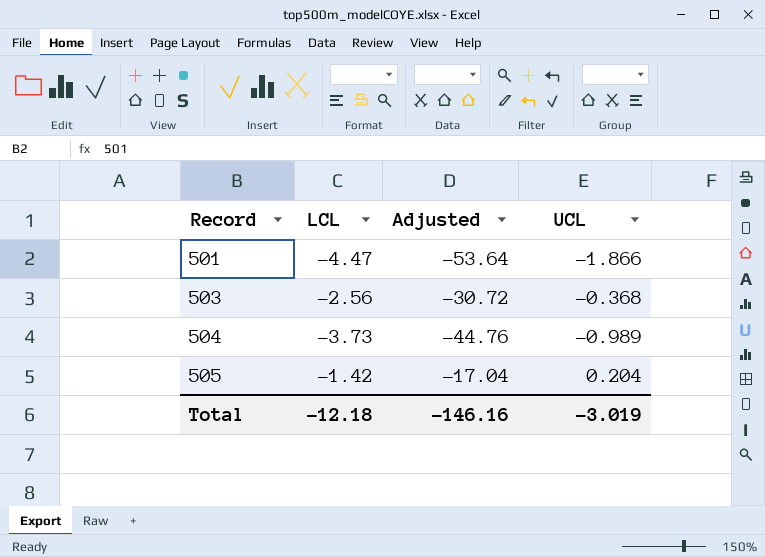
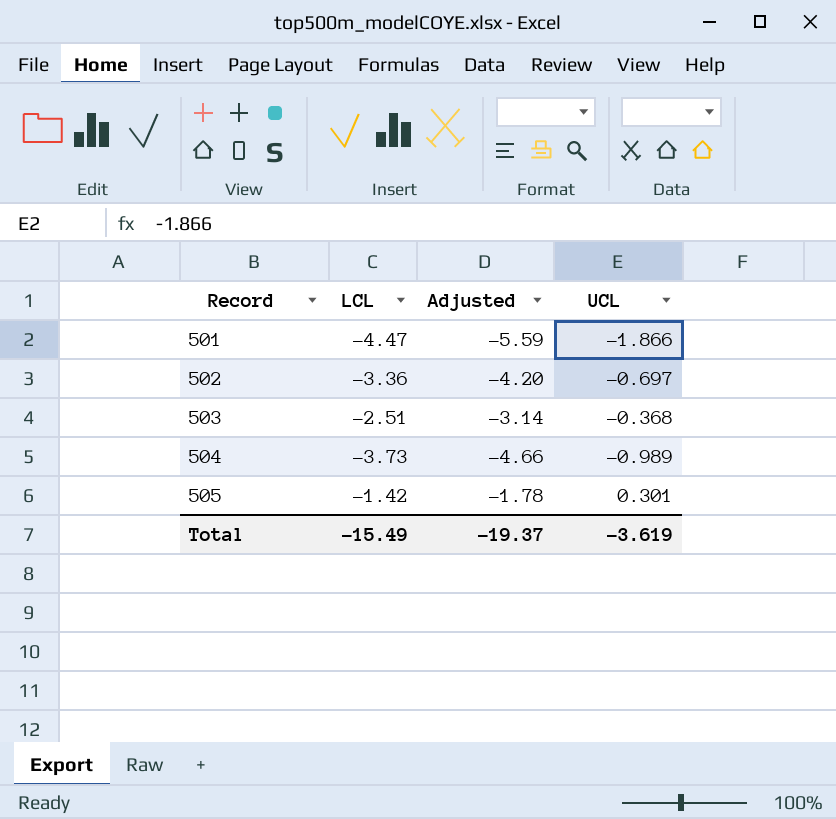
column Adjusted | formula: [LCL] * 12 -> [LCL] * 1.25
row 502: none -> -3.36 | -4.20 | -0.697
503 | LCL: -2.56 -> -2.51
505 | UCL: 0.204 -> 0.301
Total | LCL: -12.18 -> -15.49
Total | Adjusted: -146.16 -> -19.37
Total | UCL: -3.019 -> -3.619

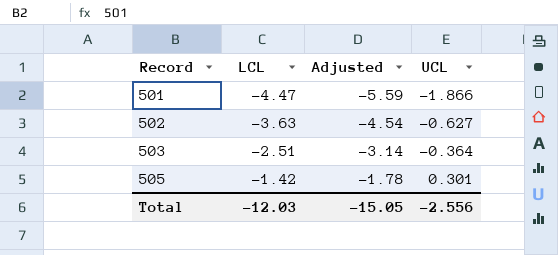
row 504: -3.73 | -4.66 | -0.989 -> none
502 | LCL: -3.36 -> -3.63
502 | Adjusted: -4.20 -> -4.54
502 | UCL: -0.697 -> -0.627
503 | UCL: -0.368 -> -0.364
Total | LCL: -15.49 -> -12.03
Total | Adjusted: -19.37 -> -15.05
Total | UCL: -3.619 -> -2.556

